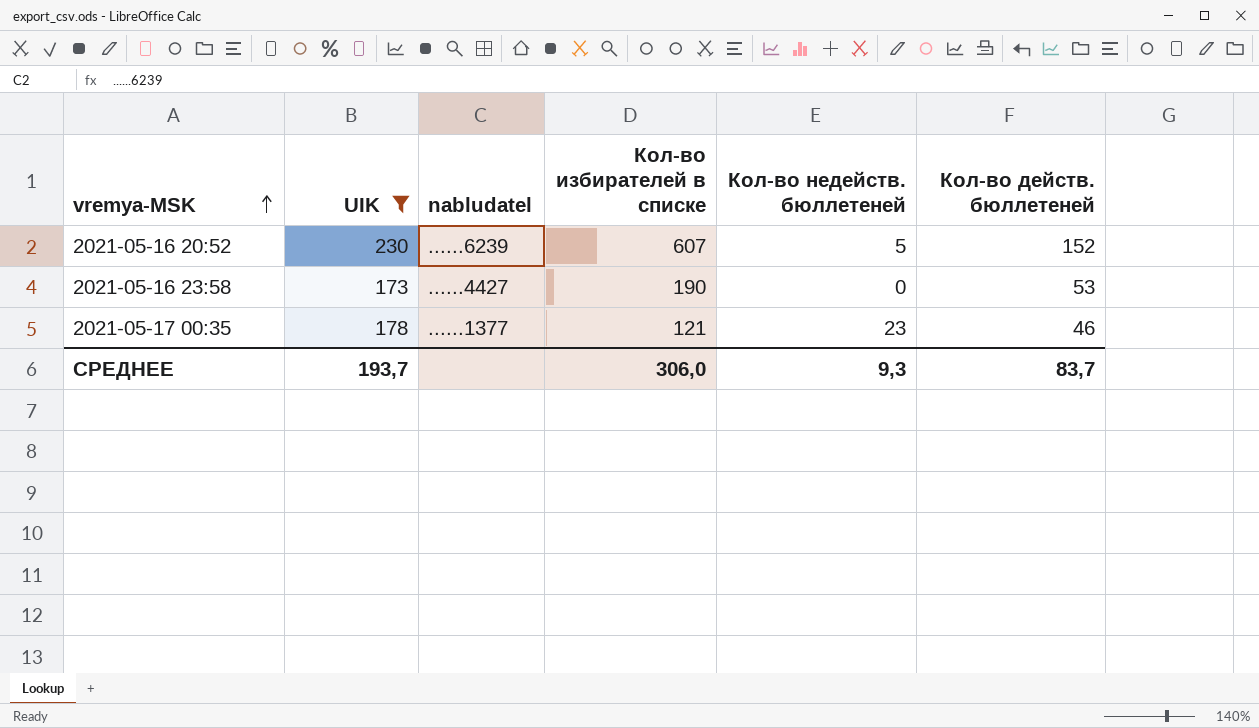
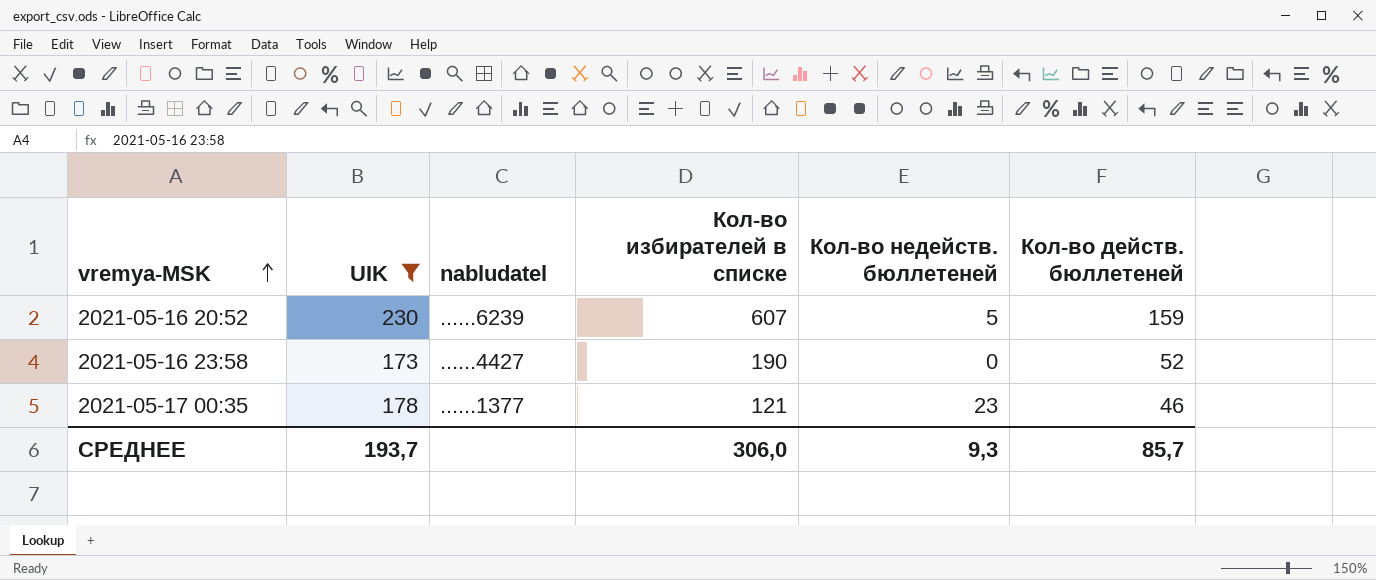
2021-05-16 20:52 | Кол-во действ. бюллетеней: 152 -> 159
2021-05-16 23:58 | Кол-во действ. бюллетеней: 53 -> 52
СРЕДНЕЕ | Кол-во действ. бюллетеней: 83,7 -> 85,7

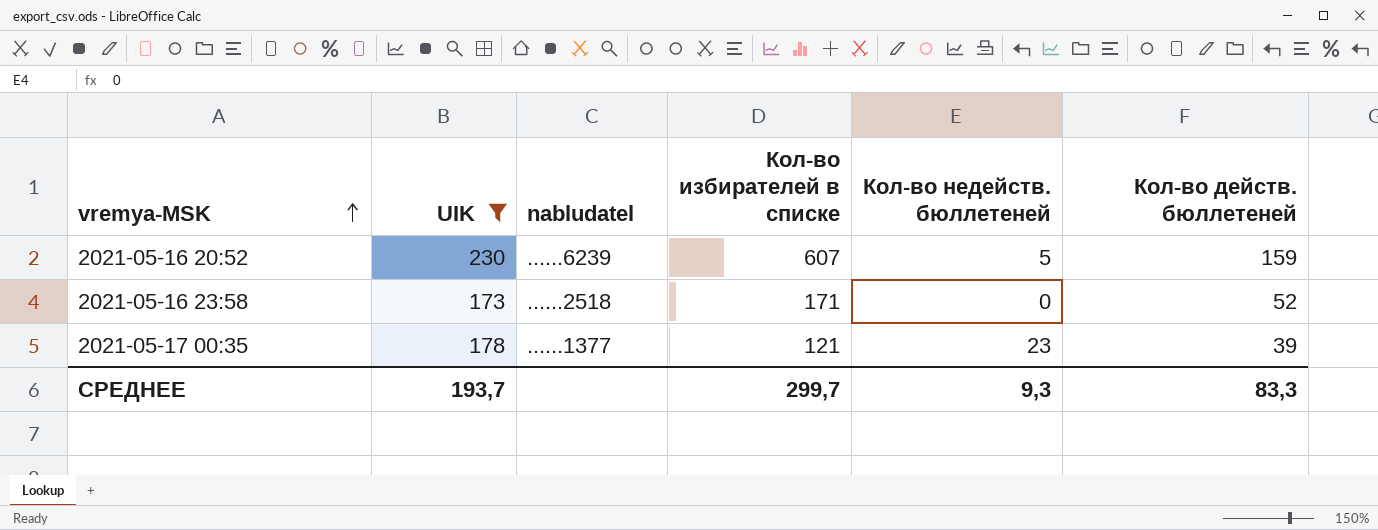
2021-05-16 23:58 | nabludatel: ......4427 -> ......2518
2021-05-16 23:58 | Кол-во избирателей в списке: 190 -> 171
2021-05-17 00:35 | Кол-во действ. бюллетеней: 46 -> 39
СРЕДНЕЕ | Кол-во избирателей в списке: 306,0 -> 299,7
СРЕДНЕЕ | Кол-во действ. бюллетеней: 85,7 -> 83,3

